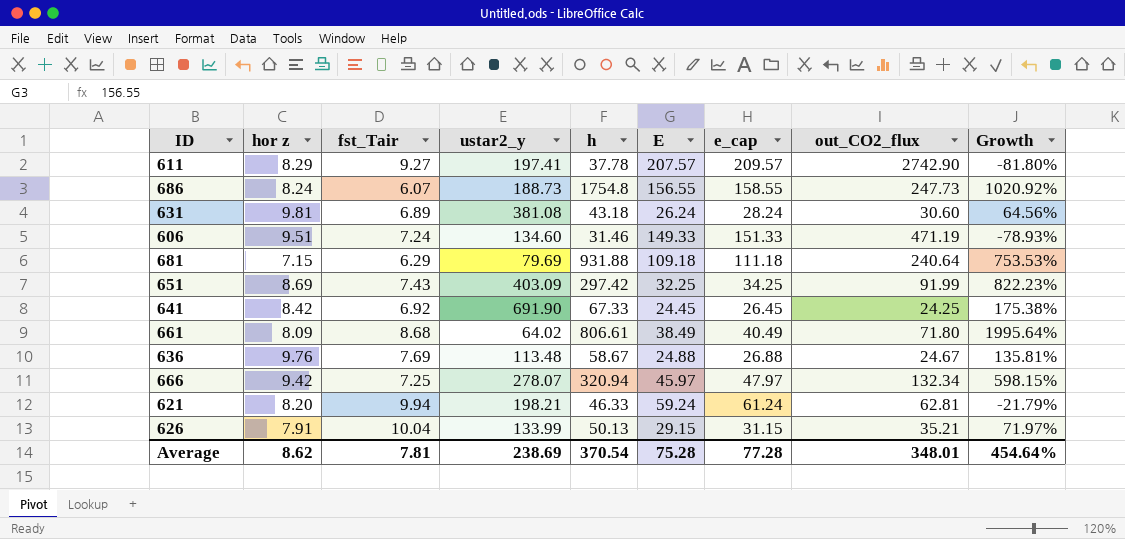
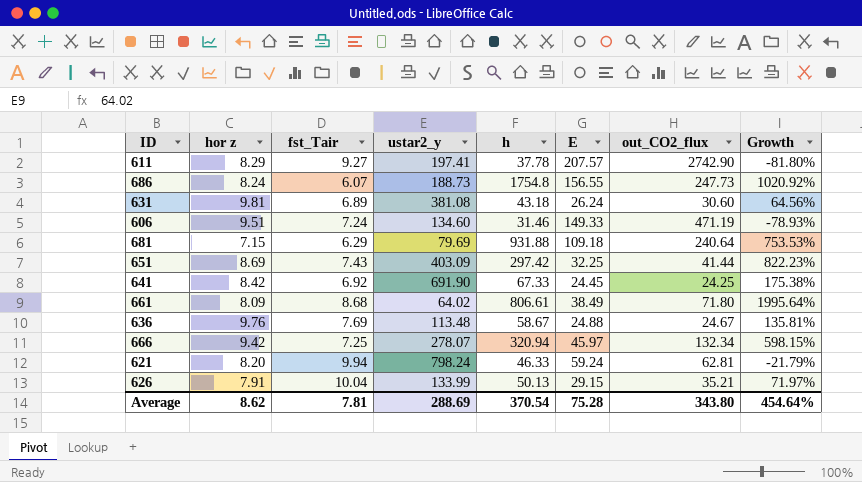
column e_cap | formula: [E] + 2 -> none
651 | out_CO2_flux: 91.99 -> 41.44
621 | ustar2_y: 198.21 -> 798.24
Average | ustar2_y: 238.69 -> 288.69
Average | out_CO2_flux: 348.01 -> 343.80

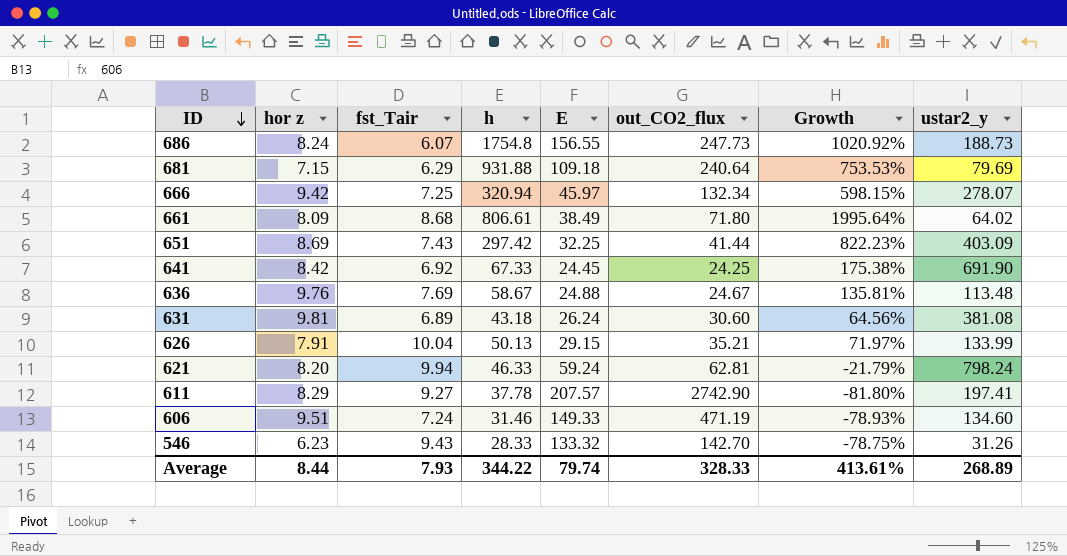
row order: none -> ID descending
column ustar2_y | position: 4 -> 8
row 546: none -> 6.23 | 9.43 | 28.33 | 133.32 | 142.70 | -78.75% | 31.26
Average | hor z: 8.62 -> 8.44
Average | fst_Tair: 7.81 -> 7.93
Average | h: 370.54 -> 344.22
Average | E: 75.28 -> 79.74
Average | out_CO2_flux: 343.80 -> 328.33
Average | Growth: 454.64% -> 413.61%
Average | ustar2_y: 288.69 -> 268.89

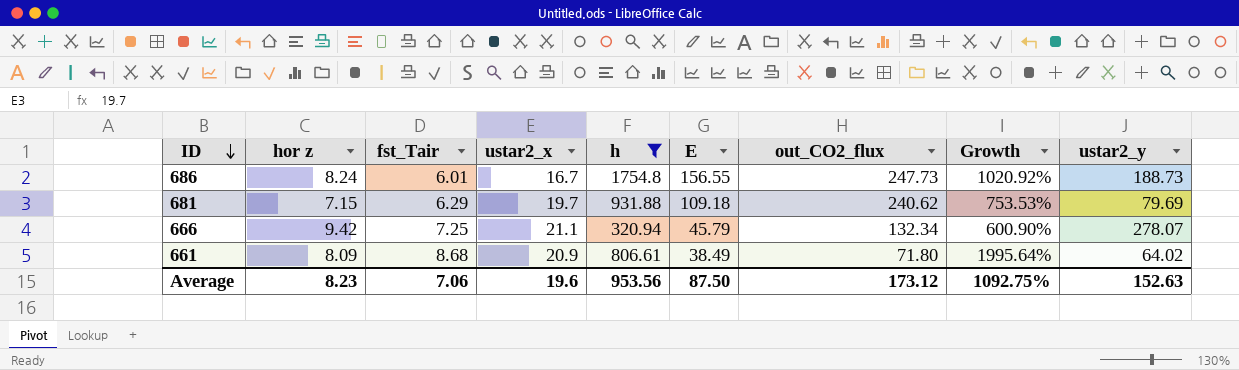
filter: none -> h >= 320.94
column ustar2_x | position: none -> 4
686 | fst_Tair: 6.07 -> 6.01
681 | out_CO2_flux: 240.64 -> 240.62
666 | E: 45.97 -> 45.79
666 | Growth: 598.15% -> 600.90%
Average | hor z: 8.44 -> 8.23
Average | fst_Tair: 7.93 -> 7.06
Average | h: 344.22 -> 953.56
Average | E: 79.74 -> 87.50
Average | out_CO2_flux: 328.33 -> 173.12
Average | Growth: 413.61% -> 1092.75%
Average | ustar2_y: 268.89 -> 152.63

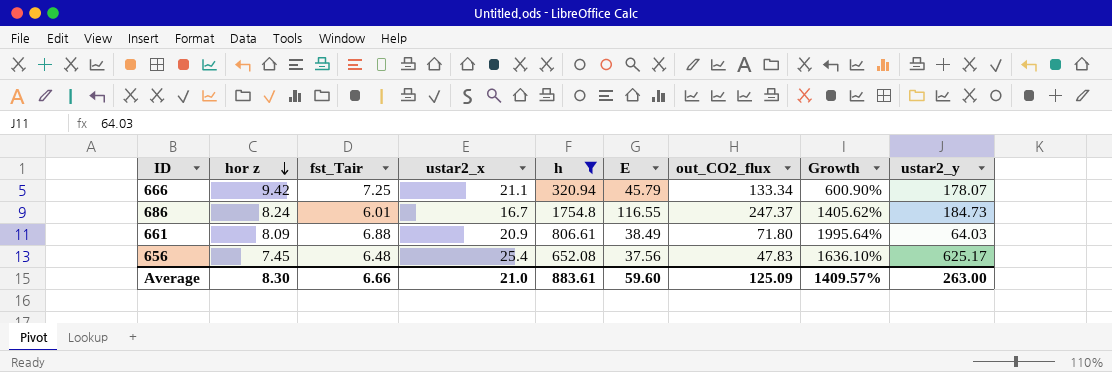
row order: ID descending -> hor z descending
row 681: 7.15 | 6.29 | 19.7 | 931.88 | 109.18 | 240.62 | 753.53% | 79.69 -> none
666 | out_CO2_flux: 132.34 -> 133.34
666 | ustar2_y: 278.07 -> 178.07
686 | E: 156.55 -> 116.55
686 | out_CO2_flux: 247.73 -> 247.37
686 | Growth: 1020.92% -> 1405.62%
686 | ustar2_y: 188.73 -> 184.73
661 | fst_Tair: 8.68 -> 6.88
661 | ustar2_y: 64.02 -> 64.03
row 656: none -> 7.45 | 6.48 | 25.4 | 652.08 | 37.56 | 47.83 | 1636.10% | 625.17
Average | hor z: 8.23 -> 8.30
Average | fst_Tair: 7.06 -> 6.66
Average | ustar2_x: 19.6 -> 21.0
Average | h: 953.56 -> 883.61
Average | E: 87.50 -> 59.60
Average | out_CO2_flux: 173.12 -> 125.09
Average | Growth: 1092.75% -> 1409.57%
Average | ustar2_y: 152.63 -> 263.00

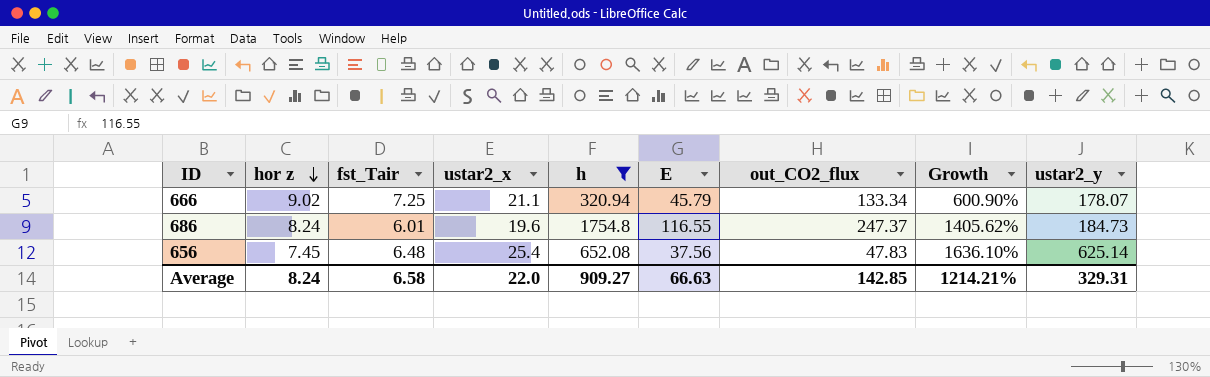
row 661: 8.09 | 6.88 | 20.9 | 806.61 | 38.49 | 71.80 | 1995.64% | 64.03 -> none
666 | hor z: 9.42 -> 9.02
686 | ustar2_x: 16.7 -> 19.6
656 | ustar2_y: 625.17 -> 625.14
Average | hor z: 8.30 -> 8.24
Average | fst_Tair: 6.66 -> 6.58
Average | ustar2_x: 21.0 -> 22.0
Average | h: 883.61 -> 909.27
Average | E: 59.60 -> 66.63
Average | out_CO2_flux: 125.09 -> 142.85
Average | Growth: 1409.57% -> 1214.21%
Average | ustar2_y: 263.00 -> 329.31

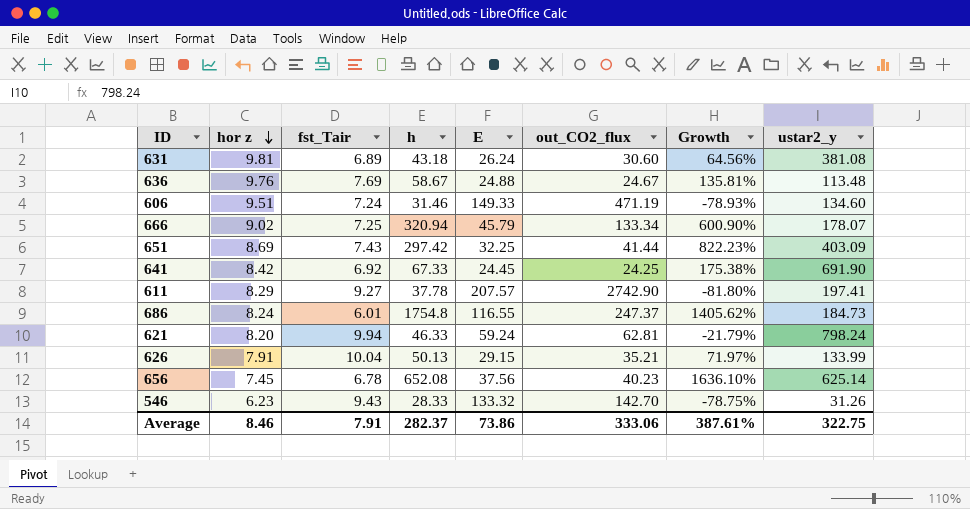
filter: h >= 320.94 -> none
column ustar2_x | position: 4 -> none
656 | fst_Tair: 6.48 -> 6.78
656 | out_CO2_flux: 47.83 -> 40.23
Average | hor z: 8.24 -> 8.46
Average | fst_Tair: 6.58 -> 7.91
Average | h: 909.27 -> 282.37
Average | E: 66.63 -> 73.86
Average | out_CO2_flux: 142.85 -> 333.06
Average | Growth: 1214.21% -> 387.61%
Average | ustar2_y: 329.31 -> 322.75

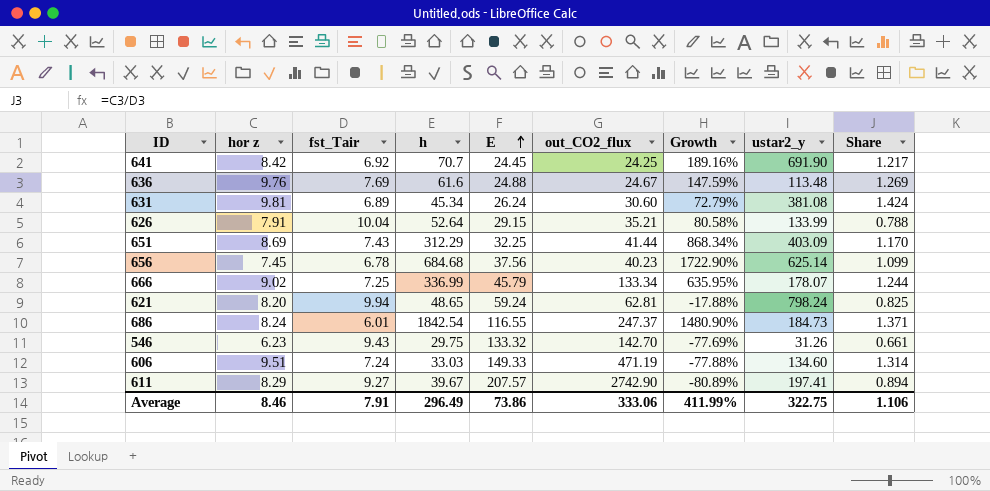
row order: hor z descending -> E ascending
column Share | formula: none -> [hor z] / [fst_Tair]
641 | h: 67.33 -> 70.7
641 | Growth: 175.38% -> 189.16%
636 | h: 58.67 -> 61.6
636 | Growth: 135.81% -> 147.59%
631 | h: 43.18 -> 45.34
631 | Growth: 64.56% -> 72.79%
626 | h: 50.13 -> 52.64
626 | Growth: 71.97% -> 80.58%
651 | h: 297.42 -> 312.29
651 | Growth: 822.23% -> 868.34%
656 | h: 652.08 -> 684.68
656 | Growth: 1636.10% -> 1722.90%
666 | h: 320.94 -> 336.99
666 | Growth: 600.90% -> 635.95%
621 | h: 46.33 -> 48.65
621 | Growth: -21.79% -> -17.88%
686 | h: 1754.8 -> 1842.54
686 | Growth: 1405.62% -> 1480.90%
546 | h: 28.33 -> 29.75
546 | Growth: -78.75% -> -77.69%
606 | h: 31.46 -> 33.03
606 | Growth: -78.93% -> -77.88%
611 | h: 37.78 -> 39.67
611 | Growth: -81.80% -> -80.89%
Average | h: 282.37 -> 296.49
Average | Growth: 387.61% -> 411.99%

